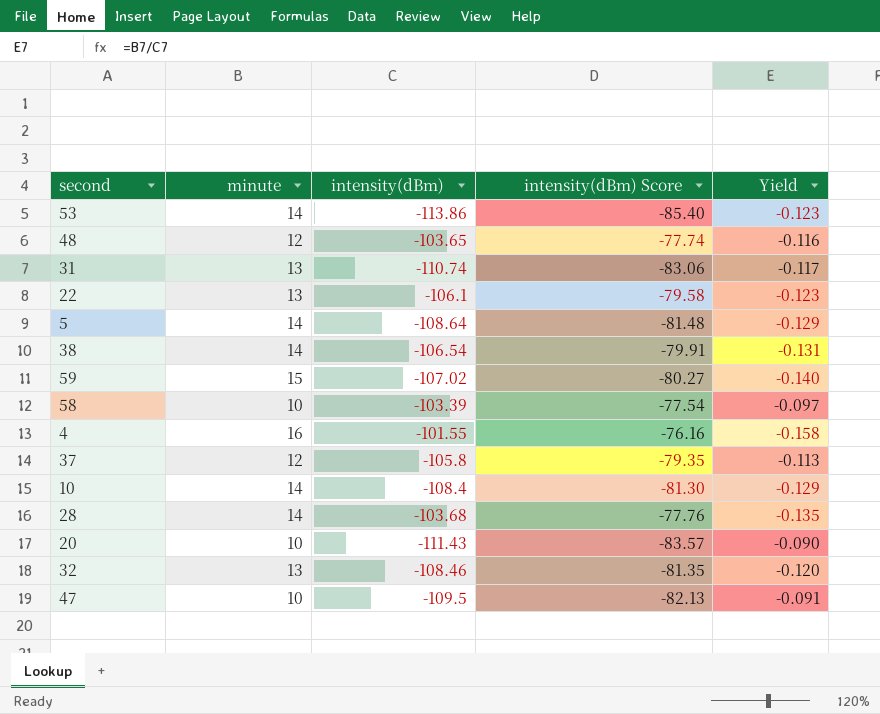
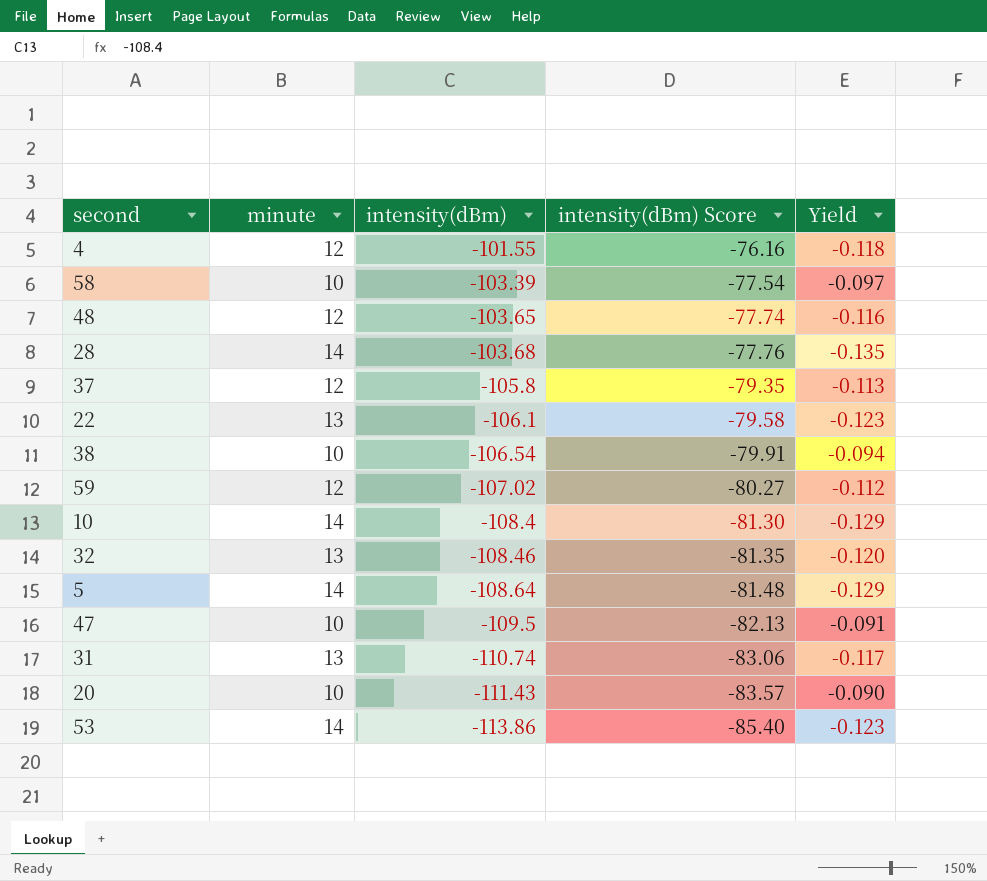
row order: none -> intensity(dBm) descending
4 | minute: 16 -> 12
4 | Yield: -0.158 -> -0.118
38 | minute: 14 -> 10
38 | Yield: -0.131 -> -0.094
59 | minute: 15 -> 12
59 | Yield: -0.140 -> -0.112

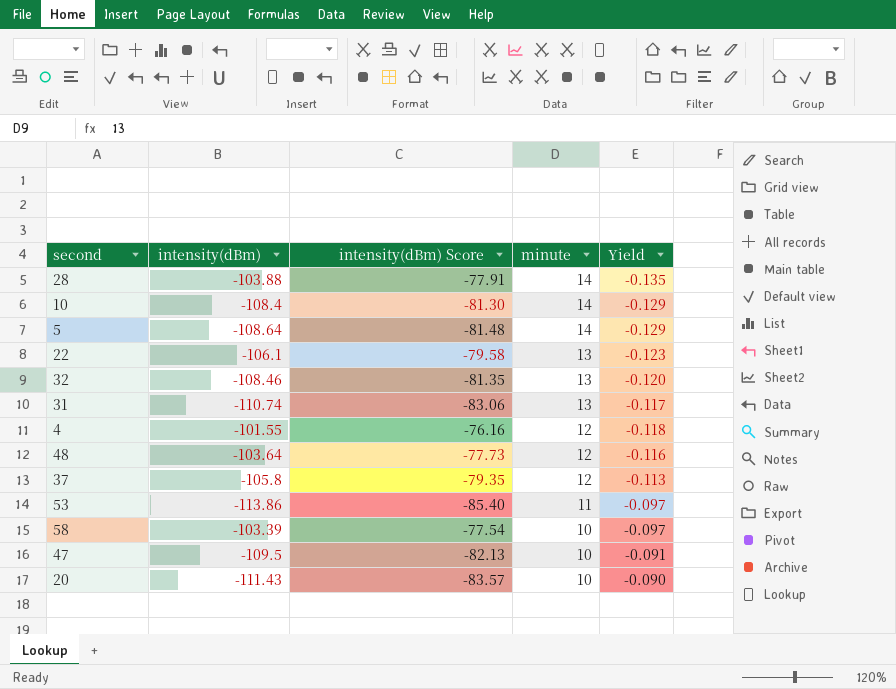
row order: intensity(dBm) descending -> minute descending
column minute | position: 2 -> 4
row 38: 10 | -106.54 | -79.91 | -0.094 -> none
row 59: 12 | -107.02 | -80.27 | -0.112 -> none
28 | intensity(dBm): -103.68 -> -103.88
28 | intensity(dBm) Score: -77.76 -> -77.91
48 | intensity(dBm): -103.65 -> -103.64
48 | intensity(dBm) Score: -77.74 -> -77.73
53 | minute: 14 -> 11
53 | Yield: -0.123 -> -0.097

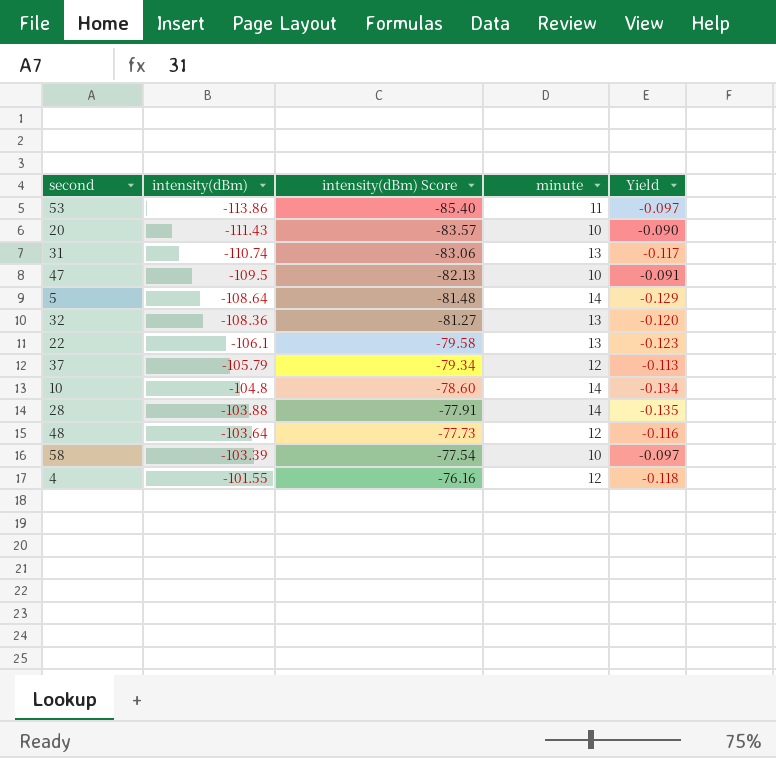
row order: minute descending -> intensity(dBm) ascending
32 | intensity(dBm): -108.46 -> -108.36
32 | intensity(dBm) Score: -81.35 -> -81.27
37 | intensity(dBm): -105.8 -> -105.79
37 | intensity(dBm) Score: -79.35 -> -79.34
10 | intensity(dBm): -108.4 -> -104.8
10 | intensity(dBm) Score: -81.30 -> -78.60
10 | Yield: -0.129 -> -0.134

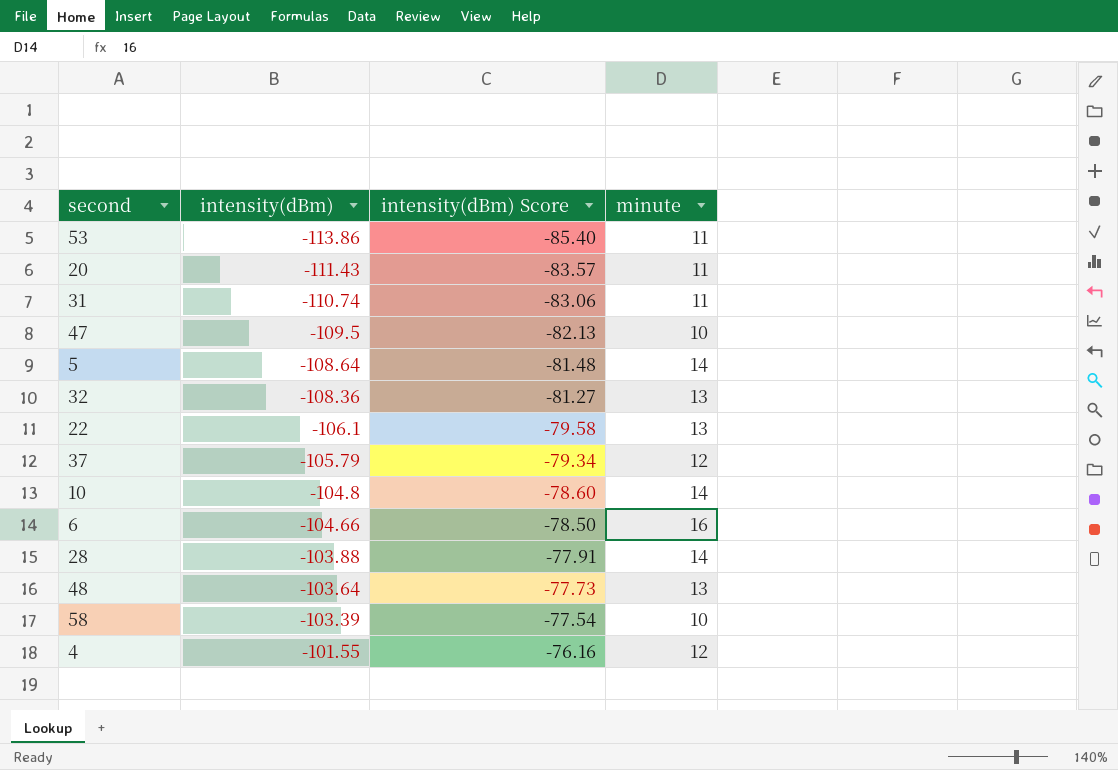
column Yield | formula: [minute] / [intensity(dBm)] -> none
20 | minute: 10 -> 11
31 | minute: 13 -> 11
row 6: none -> -104.66 | -78.50 | 16
48 | minute: 12 -> 13

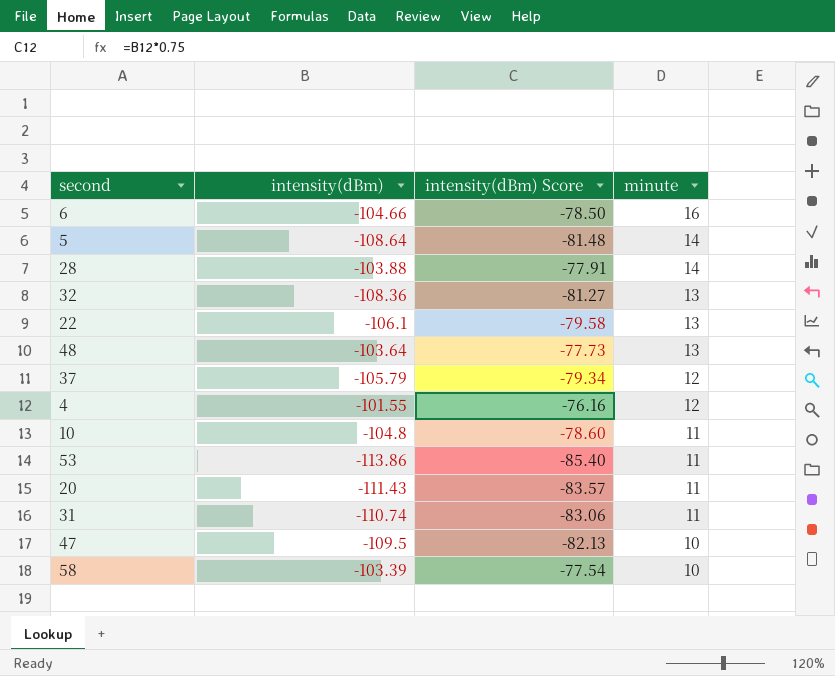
row order: intensity(dBm) ascending -> minute descending
10 | minute: 14 -> 11

